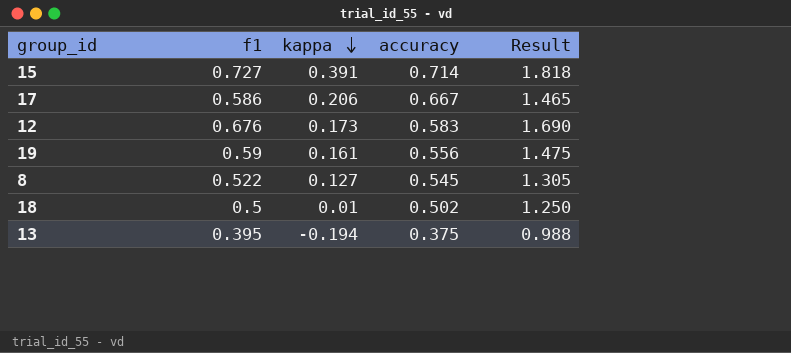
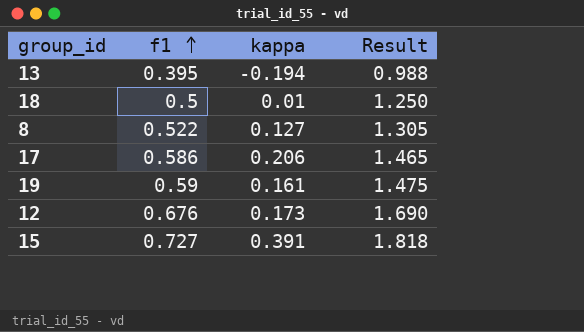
row order: kappa descending -> f1 ascending
column accuracy | position: 4 -> none

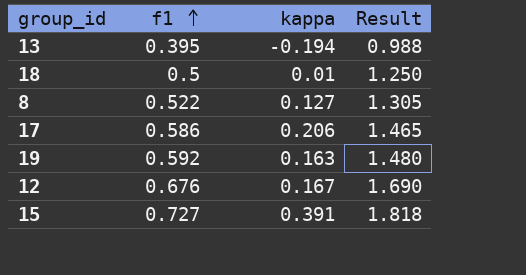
19 | f1: 0.59 -> 0.592
19 | kappa: 0.161 -> 0.163
19 | Result: 1.475 -> 1.480
12 | kappa: 0.173 -> 0.167

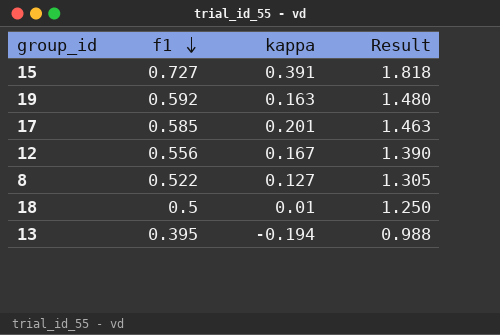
row order: f1 ascending -> f1 descending
17 | f1: 0.586 -> 0.585
17 | kappa: 0.206 -> 0.201
17 | Result: 1.465 -> 1.463
12 | f1: 0.676 -> 0.556
12 | Result: 1.690 -> 1.390

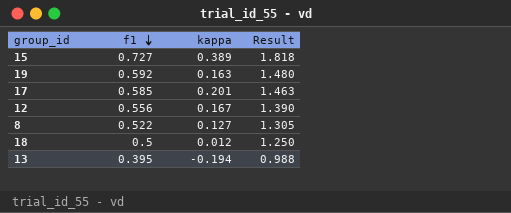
15 | kappa: 0.391 -> 0.389
18 | kappa: 0.01 -> 0.012

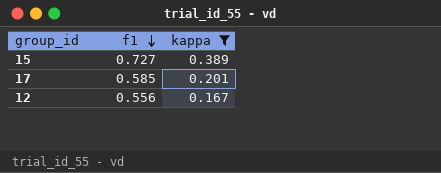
filter: none -> kappa >= 0.167
column Result | formula: [f1] * 2.5 -> none

